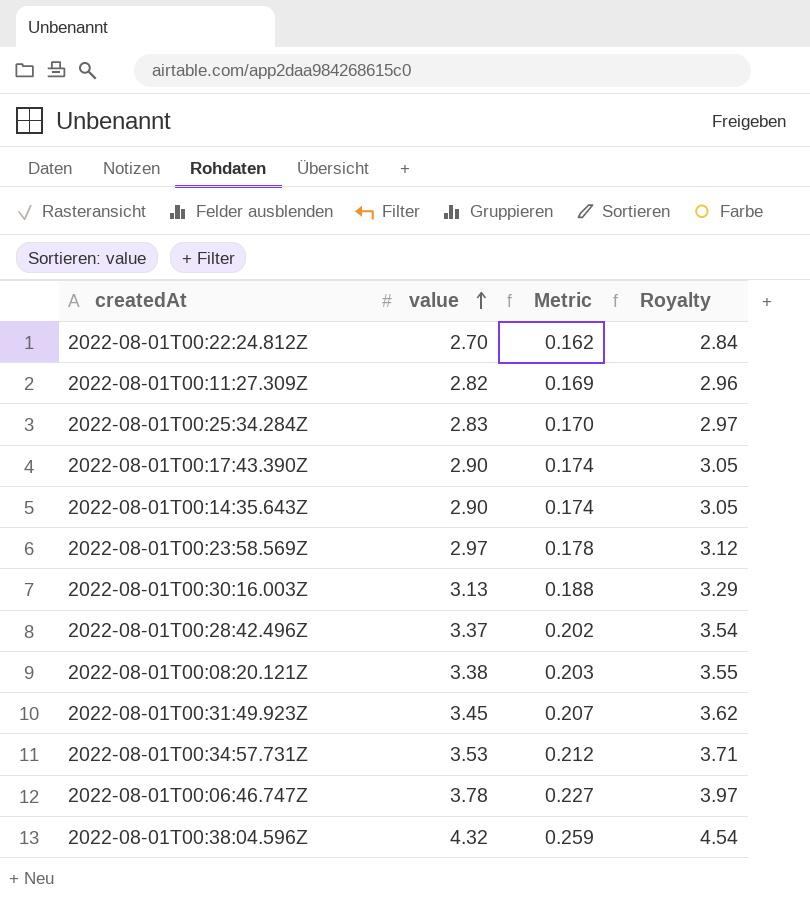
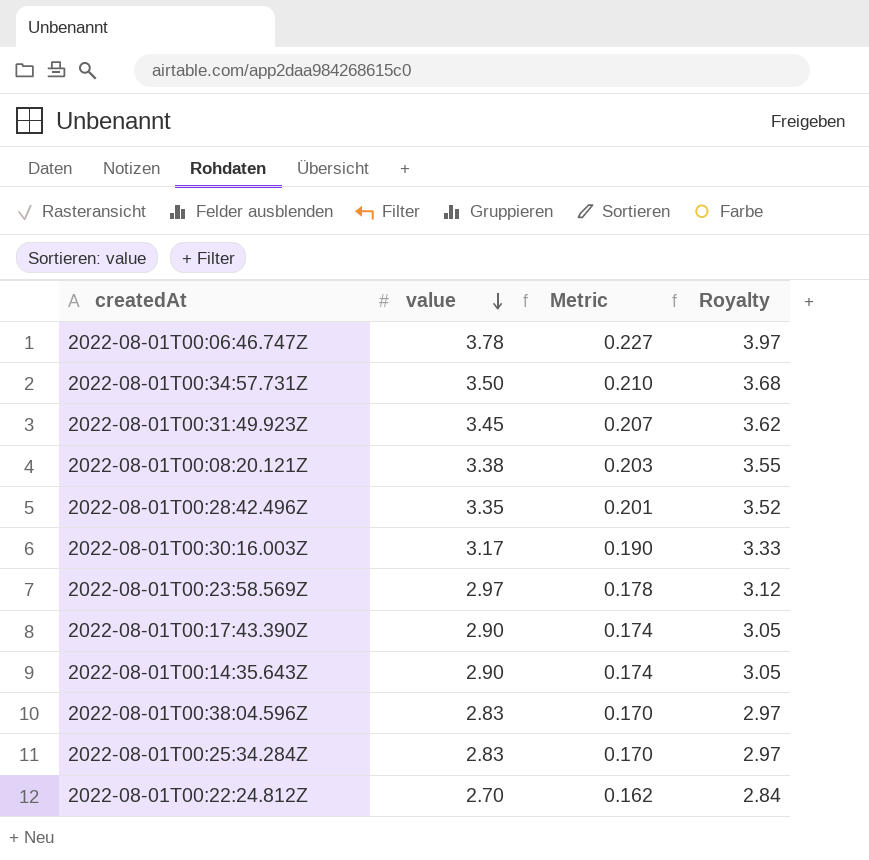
row order: value ascending -> value descending
row 2022-08-01T00:11:27.309Z: 2.82 | 0.169 | 2.96 -> none
2022-08-01T00:34:57.731Z | value: 3.53 -> 3.50
2022-08-01T00:34:57.731Z | Metric: 0.212 -> 0.210
2022-08-01T00:34:57.731Z | Royalty: 3.71 -> 3.68
2022-08-01T00:28:42.496Z | value: 3.37 -> 3.35
2022-08-01T00:28:42.496Z | Metric: 0.202 -> 0.201
2022-08-01T00:28:42.496Z | Royalty: 3.54 -> 3.52
2022-08-01T00:30:16.003Z | value: 3.13 -> 3.17
2022-08-01T00:30:16.003Z | Metric: 0.188 -> 0.190
2022-08-01T00:30:16.003Z | Royalty: 3.29 -> 3.33
2022-08-01T00:38:04.596Z | value: 4.32 -> 2.83
2022-08-01T00:38:04.596Z | Metric: 0.259 -> 0.170
2022-08-01T00:38:04.596Z | Royalty: 4.54 -> 2.97

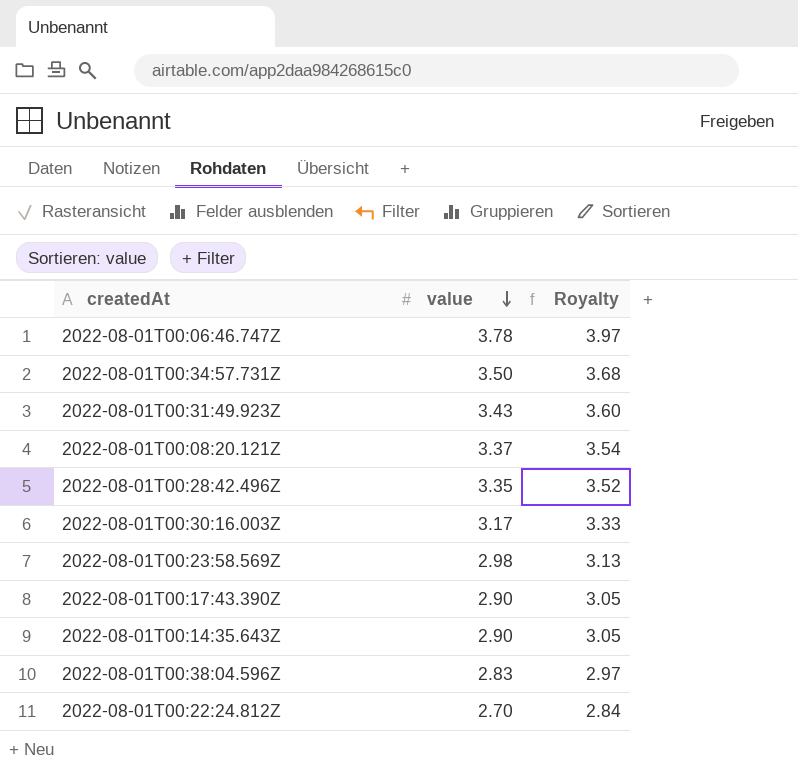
column Metric | formula: [value] * 0.06 -> none
row 2022-08-01T00:25:34.284Z: 2.83 | 0.170 | 2.97 -> none
2022-08-01T00:31:49.923Z | value: 3.45 -> 3.43
2022-08-01T00:31:49.923Z | Royalty: 3.62 -> 3.60
2022-08-01T00:08:20.121Z | value: 3.38 -> 3.37
2022-08-01T00:08:20.121Z | Royalty: 3.55 -> 3.54
2022-08-01T00:23:58.569Z | value: 2.97 -> 2.98
2022-08-01T00:23:58.569Z | Royalty: 3.12 -> 3.13

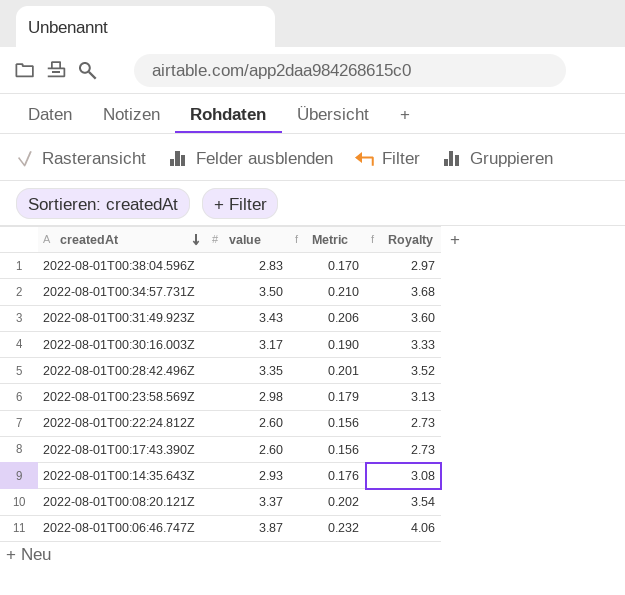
row order: value descending -> createdAt descending
column Metric | formula: none -> [value] * 0.06
2022-08-01T00:22:24.812Z | value: 2.70 -> 2.60
2022-08-01T00:22:24.812Z | Royalty: 2.84 -> 2.73
2022-08-01T00:17:43.390Z | value: 2.90 -> 2.60
2022-08-01T00:17:43.390Z | Royalty: 3.05 -> 2.73
2022-08-01T00:14:35.643Z | value: 2.90 -> 2.93
2022-08-01T00:14:35.643Z | Royalty: 3.05 -> 3.08
2022-08-01T00:06:46.747Z | value: 3.78 -> 3.87
2022-08-01T00:06:46.747Z | Royalty: 3.97 -> 4.06

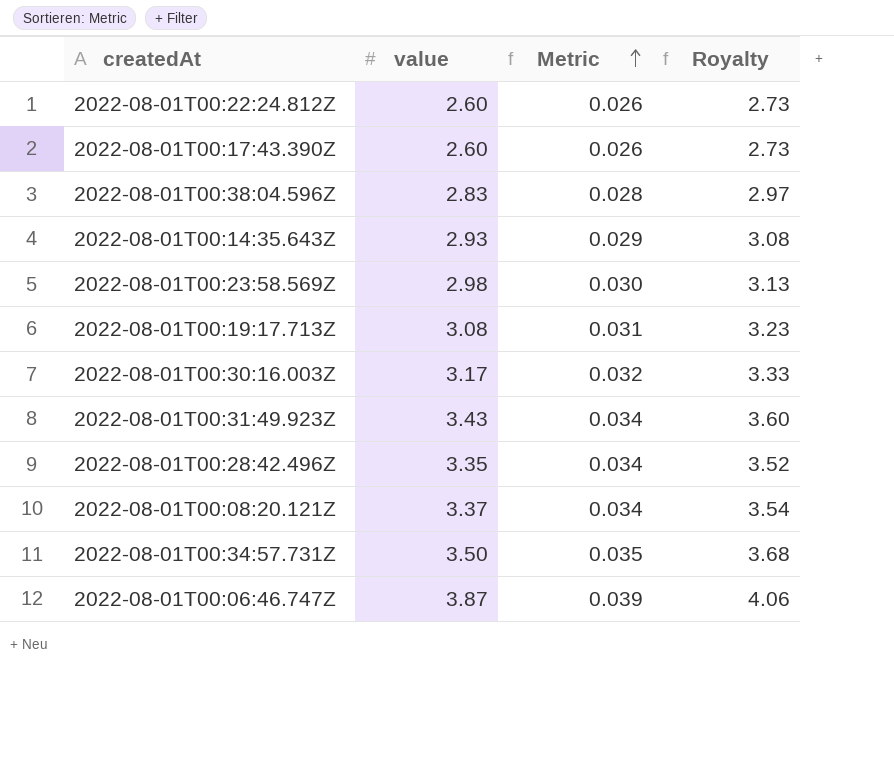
row order: createdAt descending -> Metric ascending
column Metric | formula: [value] * 0.06 -> [value] * 0.01
row 2022-08-01T00:19:17.713Z: none -> 3.08 | 0.031 | 3.23

